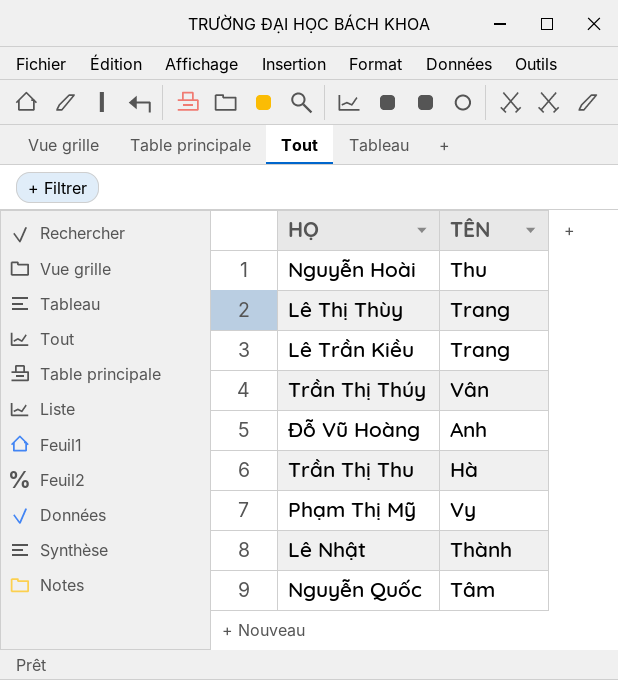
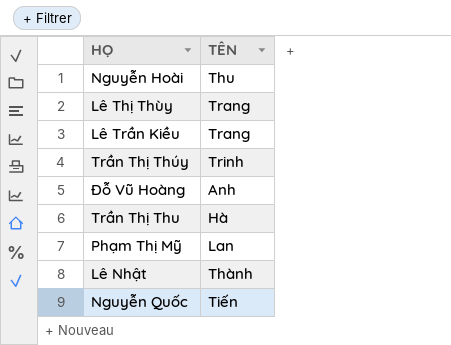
Trần Thị Thúy | TÊN: Vân -> Trinh
Phạm Thị Mỹ | TÊN: Vy -> Lan
Nguyễn Quốc | TÊN: Tâm -> Tiến

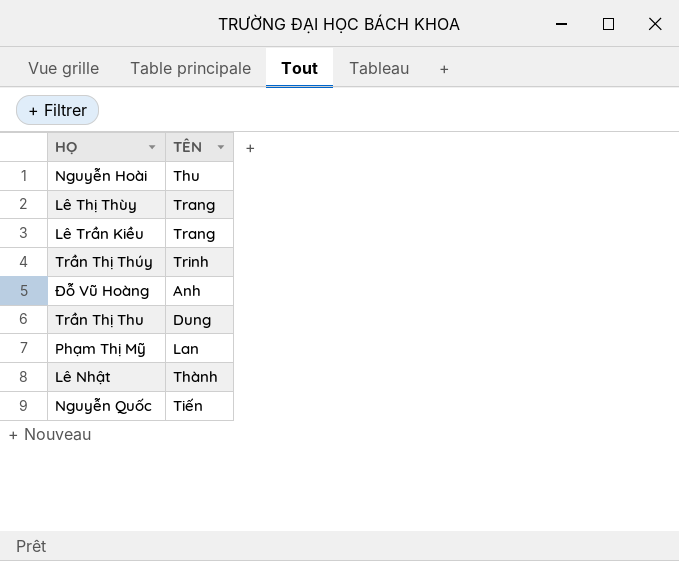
Trần Thị Thu | TÊN: Hà -> Dung

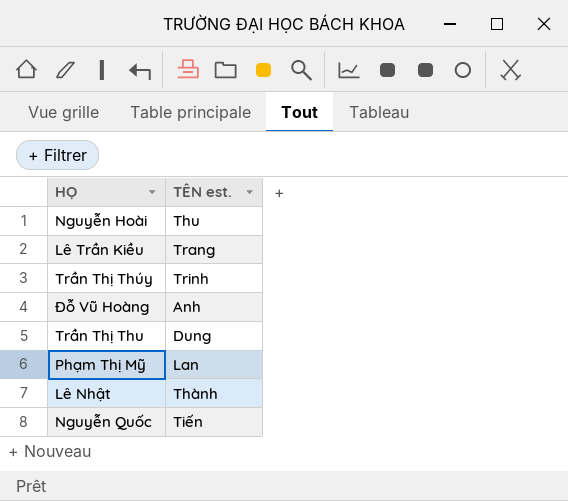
column name: TÊN -> TÊN est.
row Lê Thị Thùy: Trang -> none

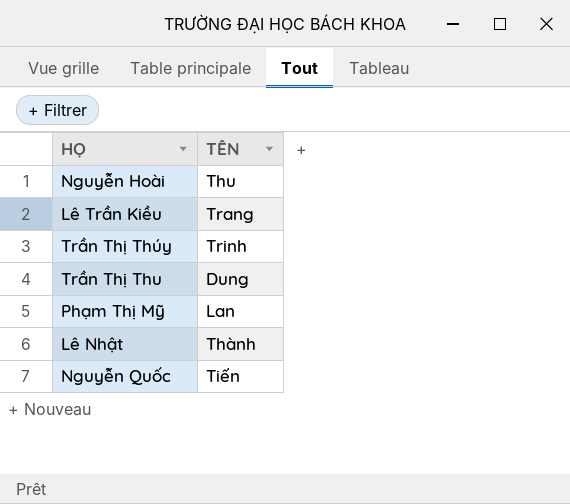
column name: TÊN est. -> TÊN
row Đỗ Vũ Hoàng: Anh -> none

